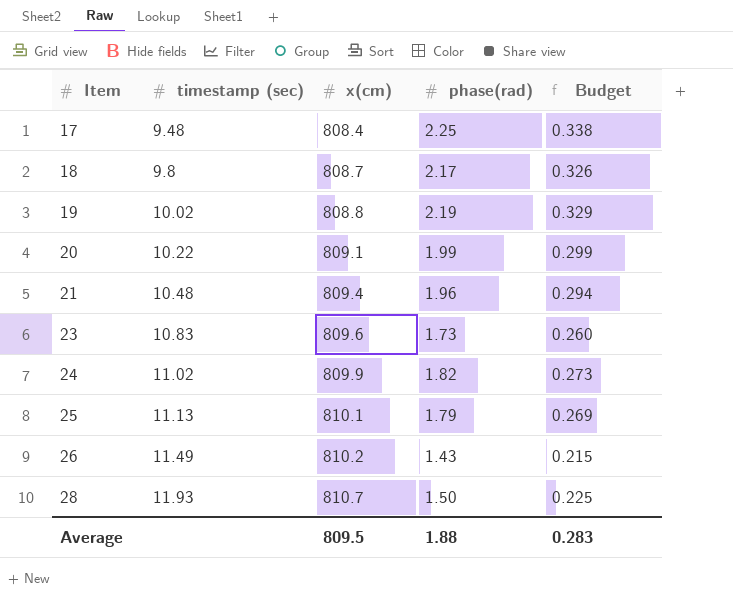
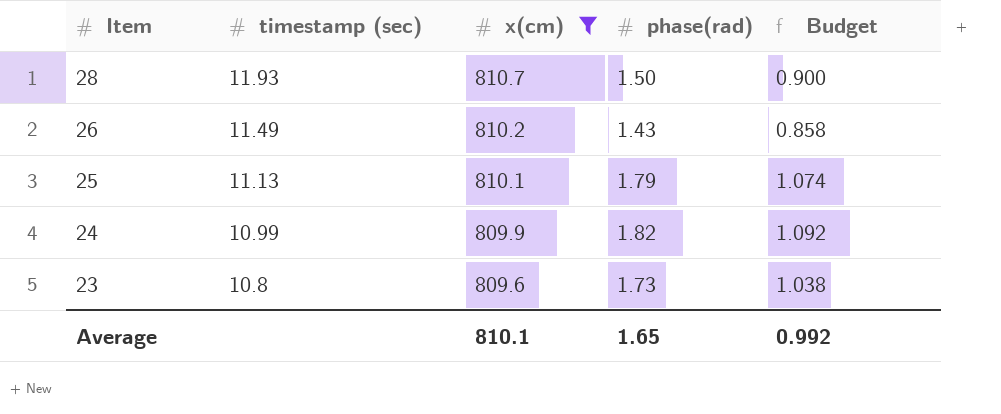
filter: none -> x(cm) >= 809.6
row order: Item ascending -> Item descending
column Budget | formula: [phase(rad)] * 0.15 -> [phase(rad)] * 0.6
24 | timestamp (sec): 11.02 -> 10.99
23 | timestamp (sec): 10.83 -> 10.8
Average | x(cm): 809.5 -> 810.1
Average | phase(rad): 1.88 -> 1.65
Average | Budget: 0.283 -> 0.992

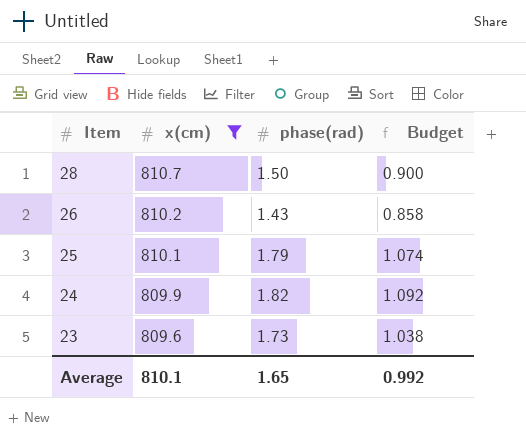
column timestamp (sec) | position: 2 -> none

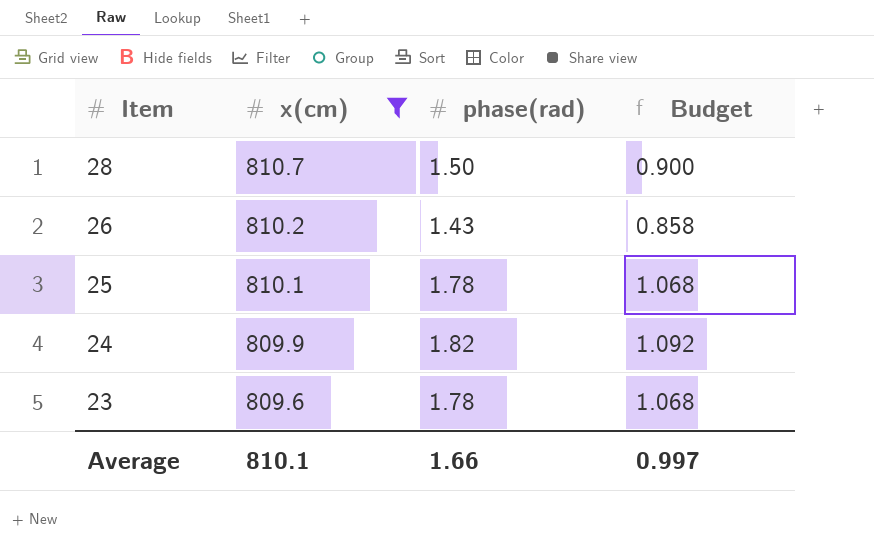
25 | phase(rad): 1.79 -> 1.78
25 | Budget: 1.074 -> 1.068
23 | phase(rad): 1.73 -> 1.78
23 | Budget: 1.038 -> 1.068
Average | phase(rad): 1.65 -> 1.66
Average | Budget: 0.992 -> 0.997

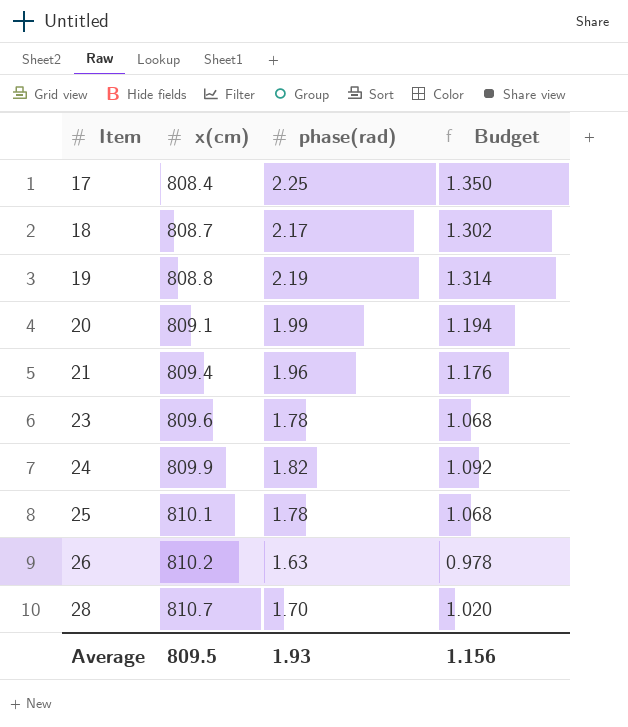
filter: x(cm) >= 809.6 -> none
row order: Item descending -> Item ascending
26 | phase(rad): 1.43 -> 1.63
26 | Budget: 0.858 -> 0.978
28 | phase(rad): 1.50 -> 1.70
28 | Budget: 0.900 -> 1.020
Average | x(cm): 810.1 -> 809.5
Average | phase(rad): 1.66 -> 1.93
Average | Budget: 0.997 -> 1.156

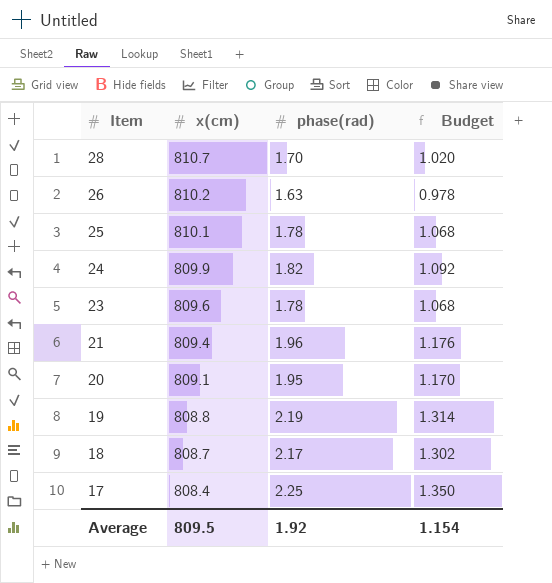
row order: Item ascending -> Item descending
20 | phase(rad): 1.99 -> 1.95
20 | Budget: 1.194 -> 1.170
Average | phase(rad): 1.93 -> 1.92
Average | Budget: 1.156 -> 1.154

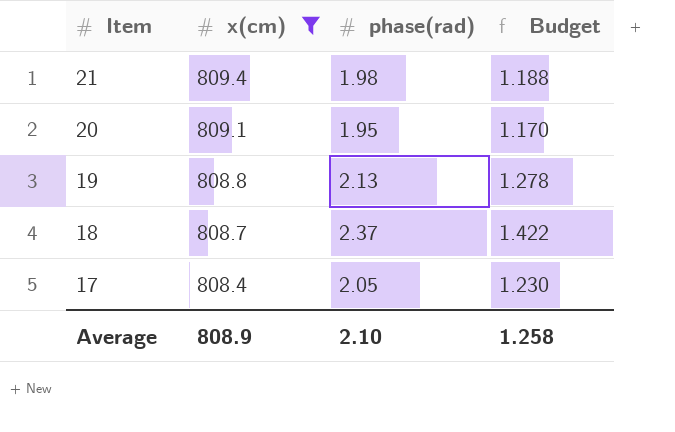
filter: none -> x(cm) <= 809.4
21 | phase(rad): 1.96 -> 1.98
21 | Budget: 1.176 -> 1.188
19 | phase(rad): 2.19 -> 2.13
19 | Budget: 1.314 -> 1.278
18 | phase(rad): 2.17 -> 2.37
18 | Budget: 1.302 -> 1.422
17 | phase(rad): 2.25 -> 2.05
17 | Budget: 1.350 -> 1.230
Average | x(cm): 809.5 -> 808.9
Average | phase(rad): 1.92 -> 2.10
Average | Budget: 1.154 -> 1.258

